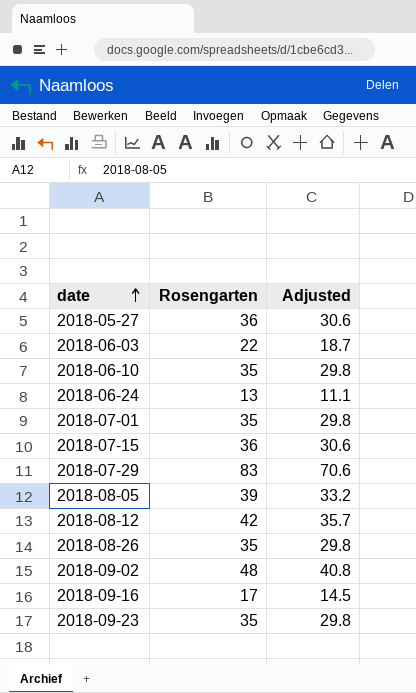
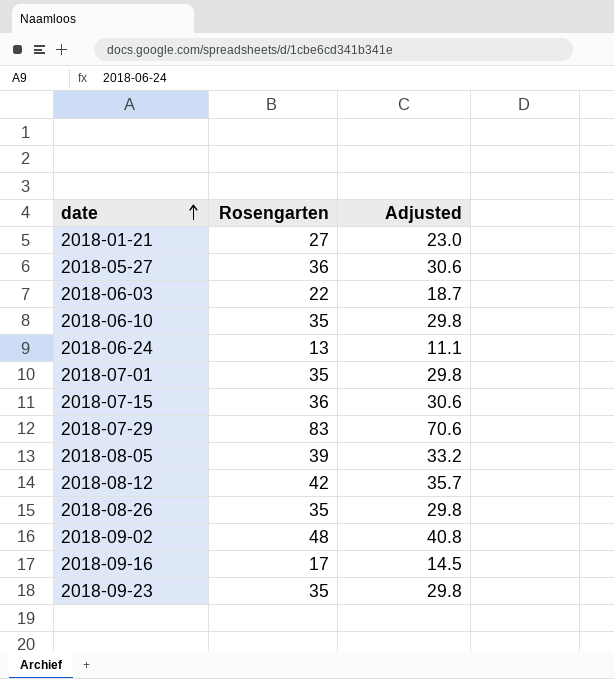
row 2018-01-21: none -> 27 | 23.0

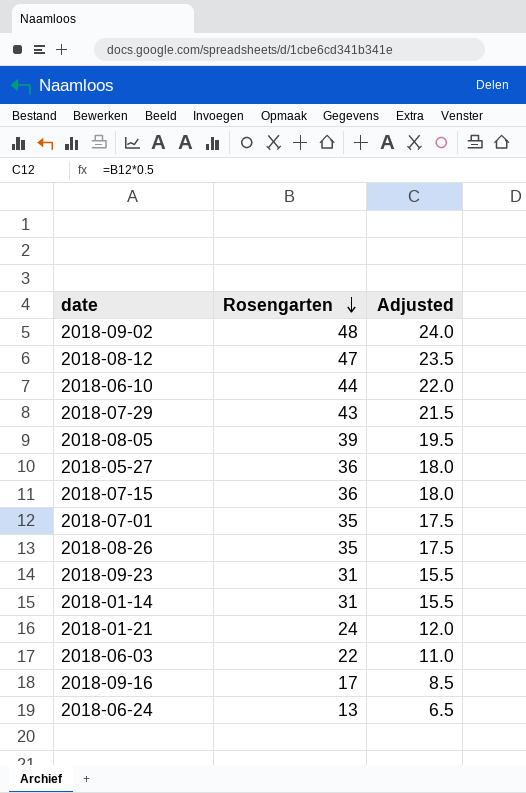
row order: date ascending -> Rosengarten descending
column Adjusted | formula: [Rosengarten] * 0.85 -> [Rosengarten] * 0.5
2018-08-12 | Rosengarten: 42 -> 47
2018-06-10 | Rosengarten: 35 -> 44
2018-07-29 | Rosengarten: 83 -> 43
2018-09-23 | Rosengarten: 35 -> 31
row 2018-01-14: none -> 31 | 15.5
2018-01-21 | Rosengarten: 27 -> 24

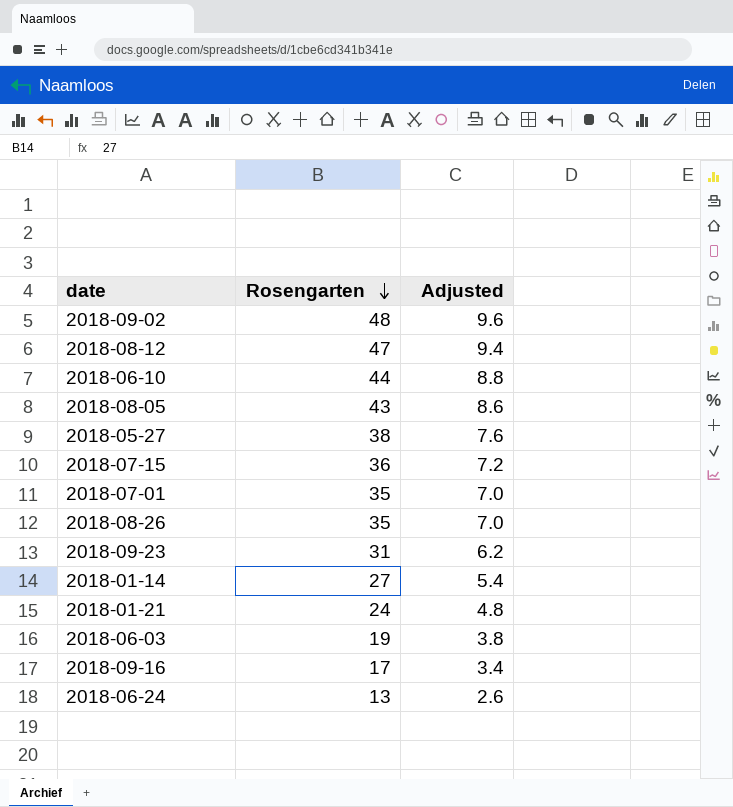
column Adjusted | formula: [Rosengarten] * 0.5 -> [Rosengarten] * 0.2
row 2018-07-29: 43 | 21.5 -> none
2018-08-05 | Rosengarten: 39 -> 43
2018-05-27 | Rosengarten: 36 -> 38
2018-01-14 | Rosengarten: 31 -> 27
2018-06-03 | Rosengarten: 22 -> 19

